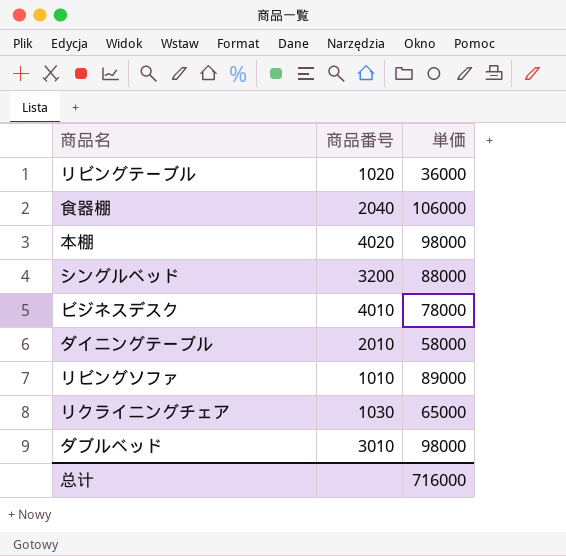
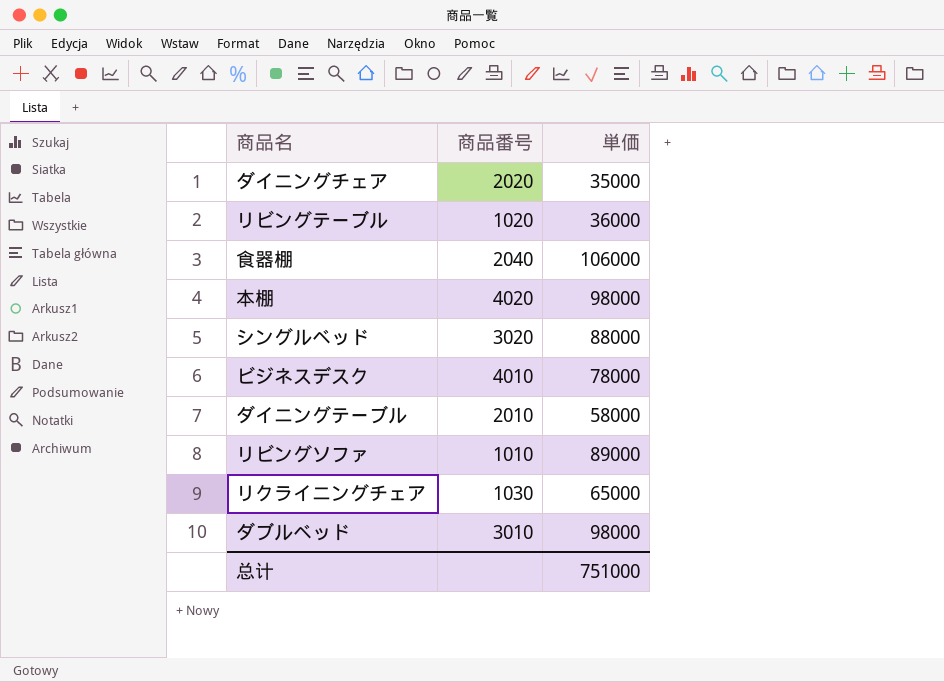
row ダイニングチェア: none -> 2020 | 35000
シングルベッド | 商品番号: 3200 -> 3020
总计 | 単価: 716000 -> 751000

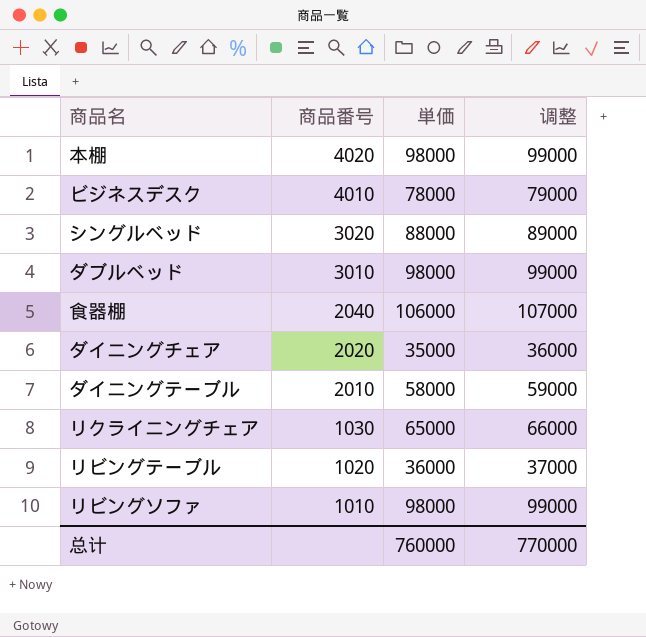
row order: none -> 商品番号 descending
column 调整 | formula: none -> [単価] + 1000
リビングソファ | 単価: 89000 -> 98000
总计 | 単価: 751000 -> 760000

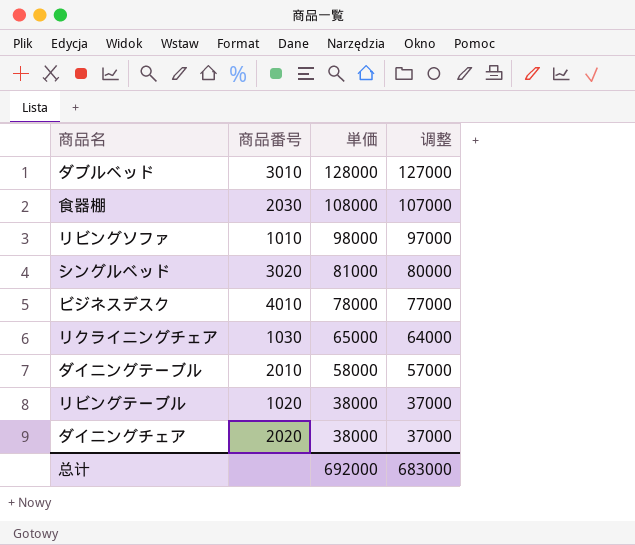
row order: 商品番号 descending -> 単価 descending
column 调整 | formula: [単価] + 1000 -> [単価] - 1000
row 本棚: 4020 | 98000 | 99000 -> none
ダブルベッド | 単価: 98000 -> 128000
食器棚 | 商品番号: 2040 -> 2030
食器棚 | 単価: 106000 -> 108000
シングルベッド | 単価: 88000 -> 81000
リビングテーブル | 単価: 36000 -> 38000
ダイニングチェア | 単価: 35000 -> 38000
总计 | 単価: 760000 -> 692000
总计 | 调整: 770000 -> 683000

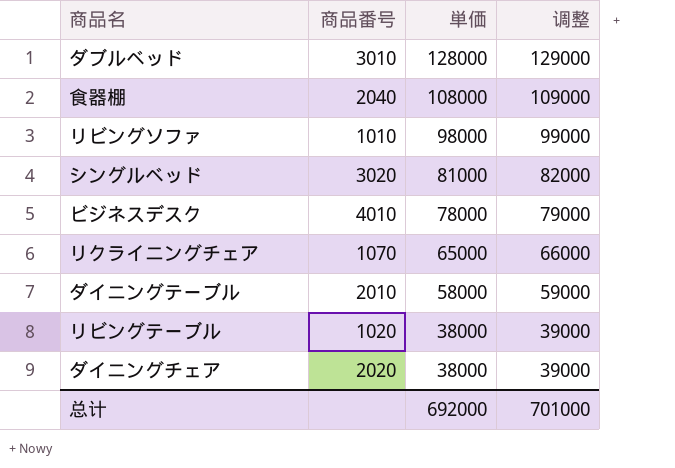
column 调整 | formula: [単価] - 1000 -> [単価] + 1000
食器棚 | 商品番号: 2030 -> 2040
リクライニングチェア | 商品番号: 1030 -> 1070
总计 | 调整: 683000 -> 701000

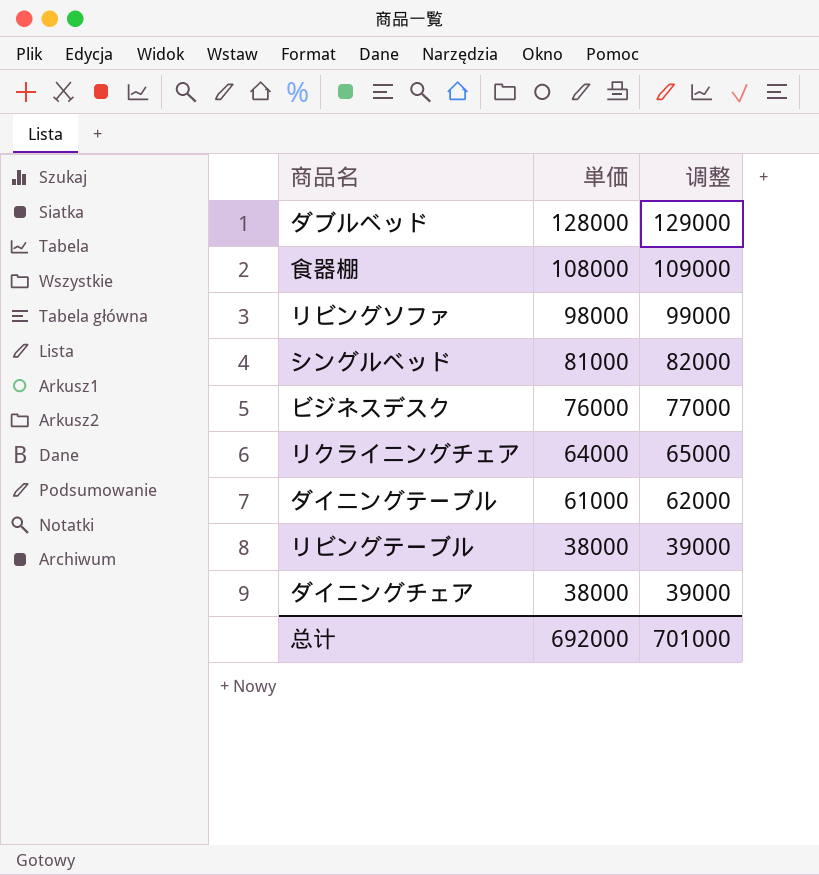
column 商品番号 | position: 2 -> none
ビジネスデスク | 単価: 78000 -> 76000
ビジネスデスク | 调整: 79000 -> 77000
リクライニングチェア | 単価: 65000 -> 64000
リクライニングチェア | 调整: 66000 -> 65000
ダイニングテーブル | 単価: 58000 -> 61000
ダイニングテーブル | 调整: 59000 -> 62000

